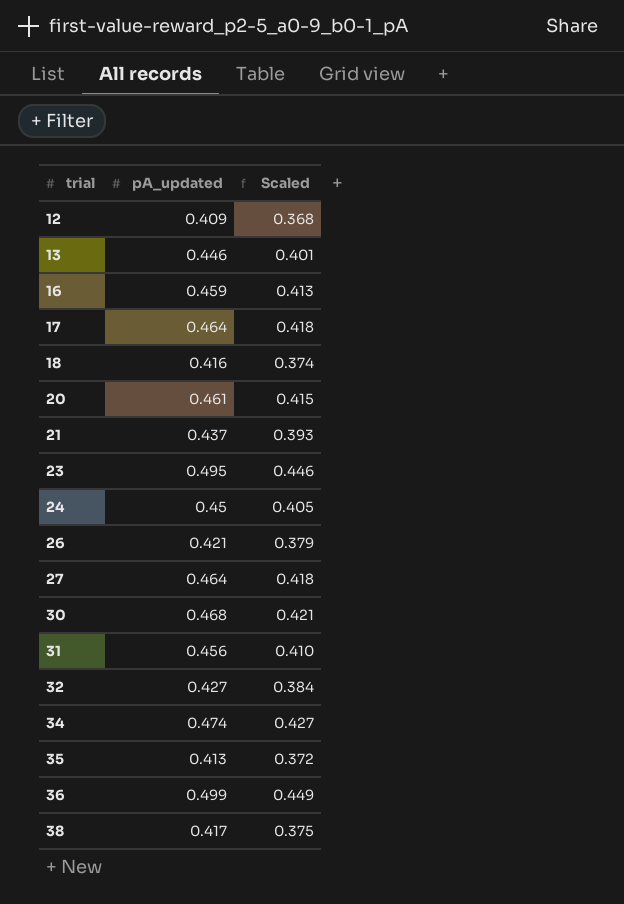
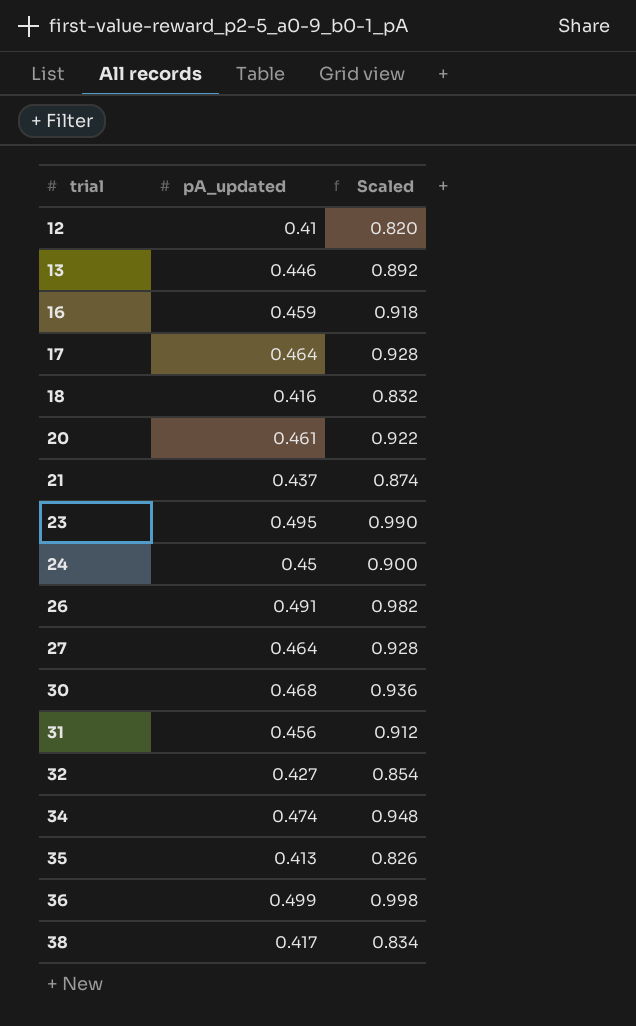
column Scaled | formula: [pA_updated] * 0.9 -> [pA_updated] * 2
12 | pA_updated: 0.409 -> 0.41
26 | pA_updated: 0.421 -> 0.491

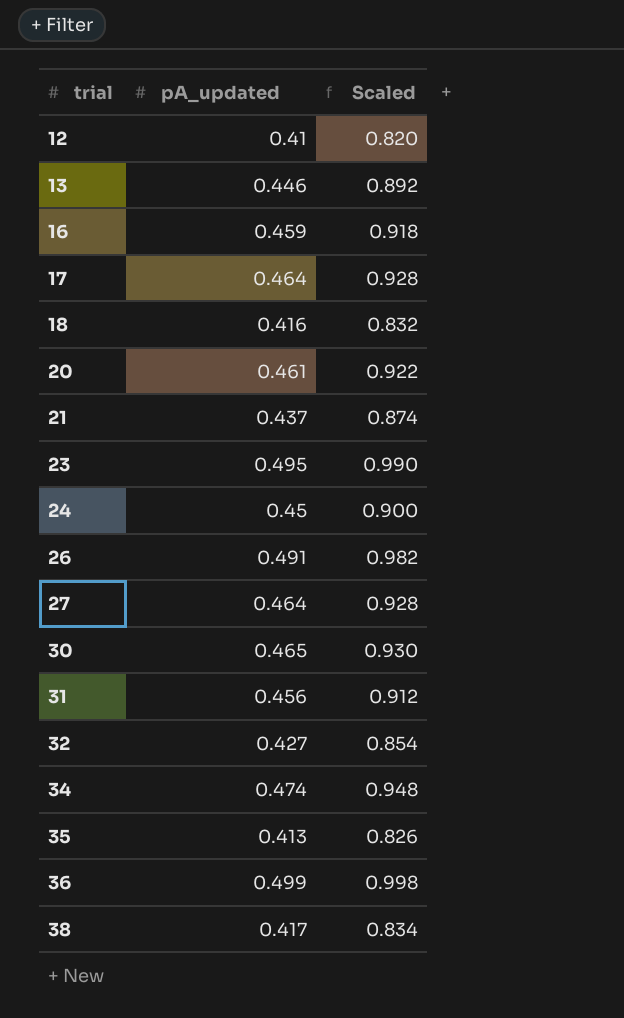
30 | pA_updated: 0.468 -> 0.465
30 | Scaled: 0.936 -> 0.930

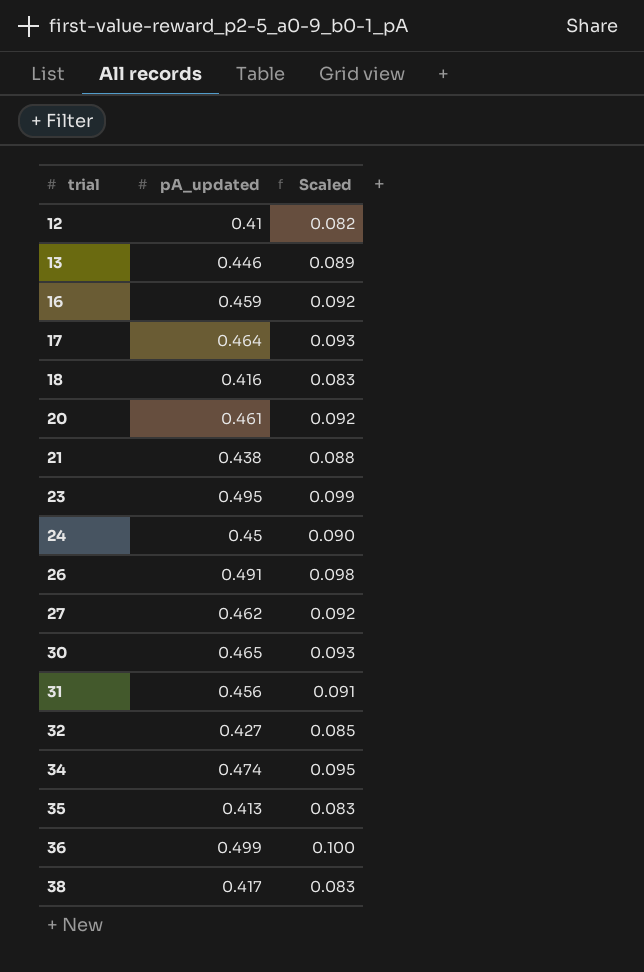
column Scaled | formula: [pA_updated] * 2 -> [pA_updated] * 0.2
21 | pA_updated: 0.437 -> 0.438
27 | pA_updated: 0.464 -> 0.462

